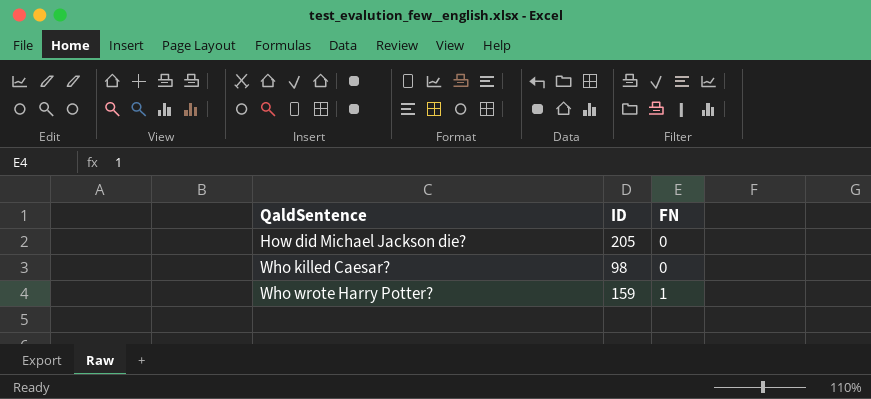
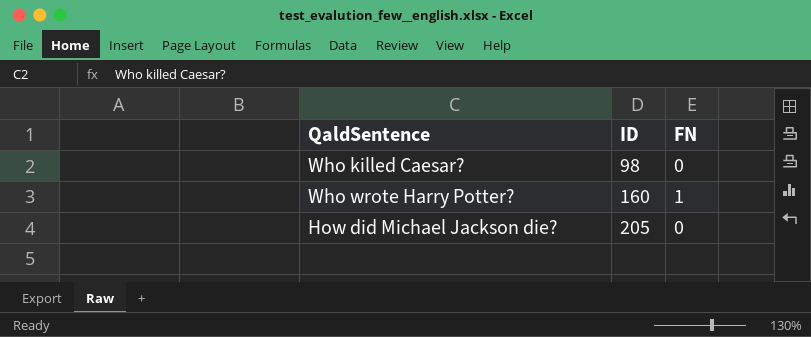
row order: QaldSentence ascending -> ID ascending
Who wrote Harry Potter? | ID: 159 -> 160

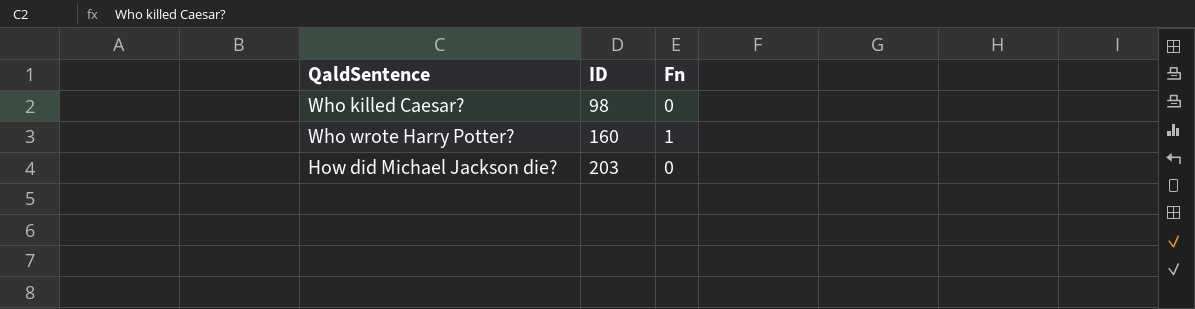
column name: FN -> Fn
How did Michael Jackson die? | ID: 205 -> 203

